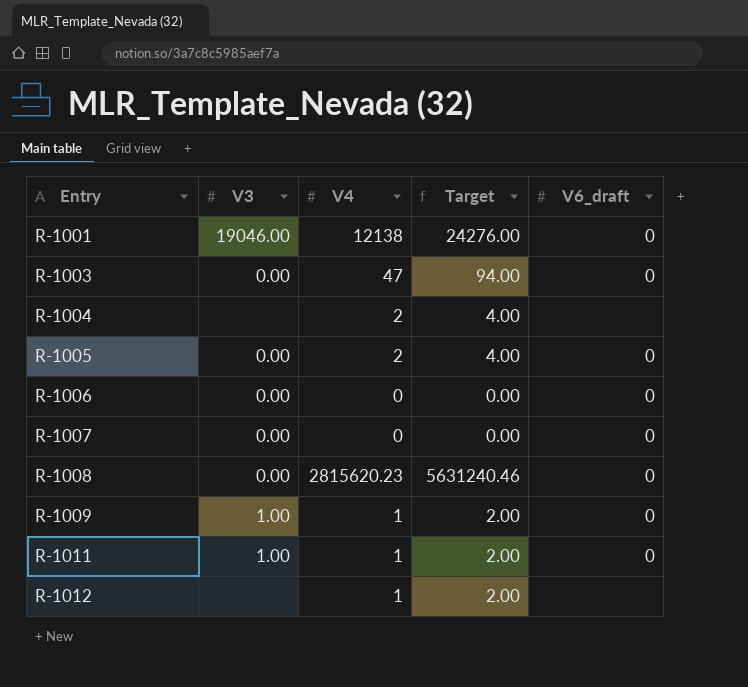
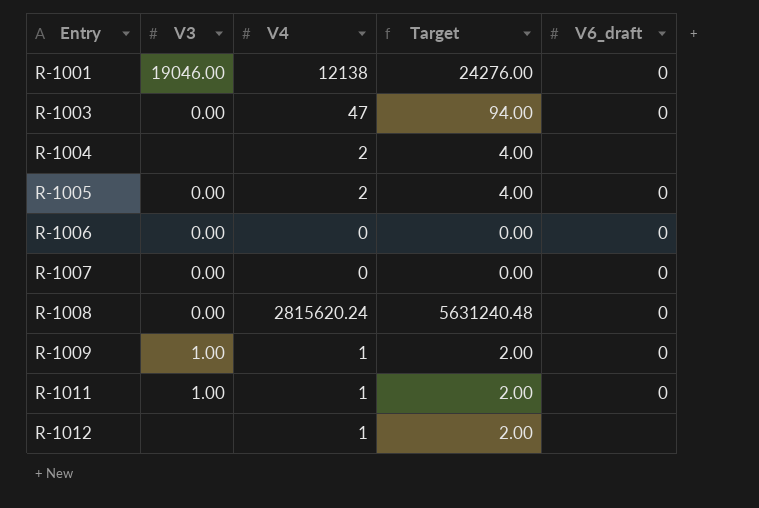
R-1008 | V4: 2815620.23 -> 2815620.24
R-1008 | Target: 5631240.46 -> 5631240.48

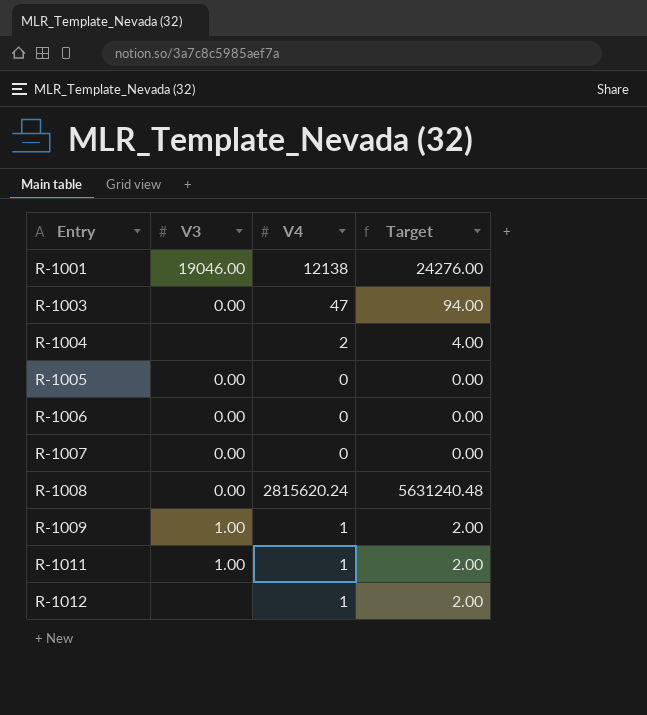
column V6_draft | position: 5 -> none
R-1005 | V4: 2 -> 0
R-1005 | Target: 4.00 -> 0.00

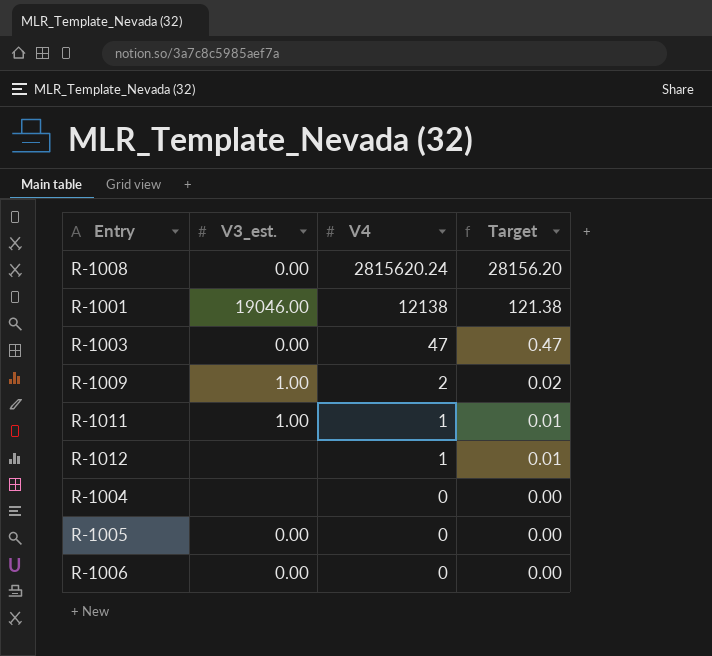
row order: Entry ascending -> V4 descending
column name: V3 -> V3_est.
column Target | formula: [V4] * 2 -> [V4] * 0.01
row R-1007: 0.00 | 0 | 0.00 -> none
R-1009 | V4: 1 -> 2
R-1004 | V4: 2 -> 0

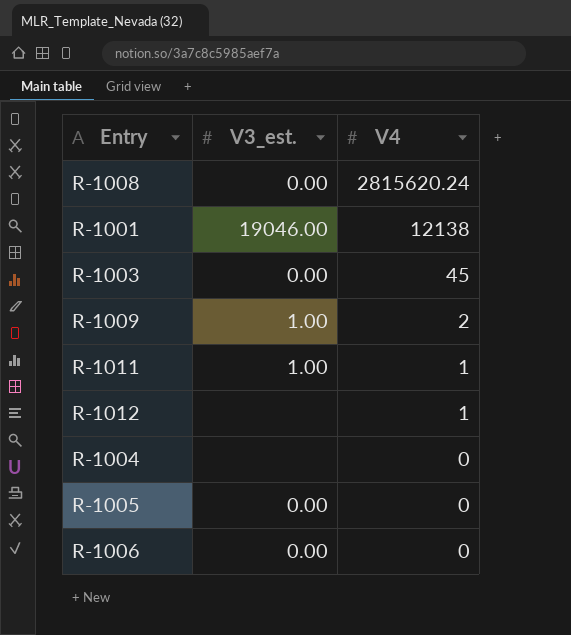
column Target | formula: [V4] * 0.01 -> none
R-1003 | V4: 47 -> 45

